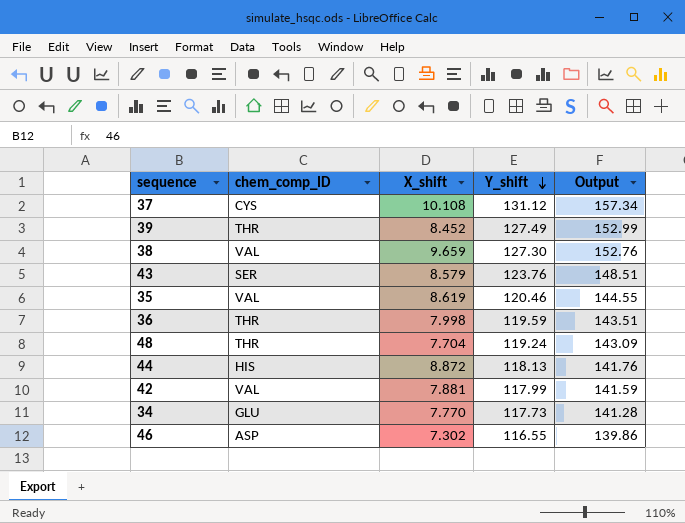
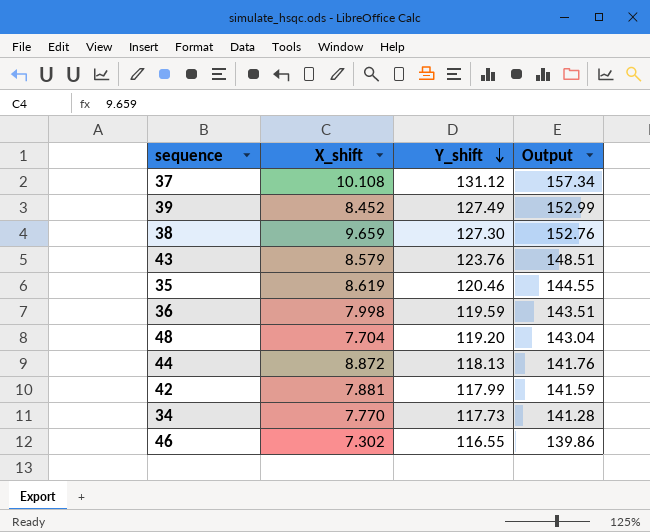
column chem_comp_ID | position: 2 -> none
48 | Y_shift: 119.24 -> 119.20
48 | Output: 143.09 -> 143.04

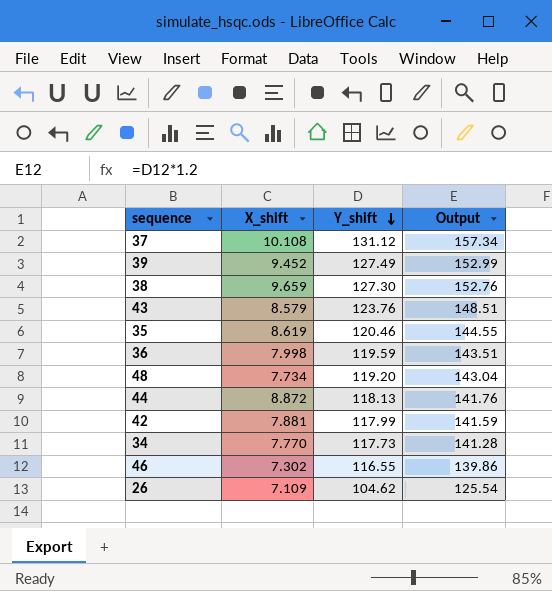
39 | X_shift: 8.452 -> 9.452
48 | X_shift: 7.704 -> 7.734
row 26: none -> 7.109 | 104.62 | 125.54

